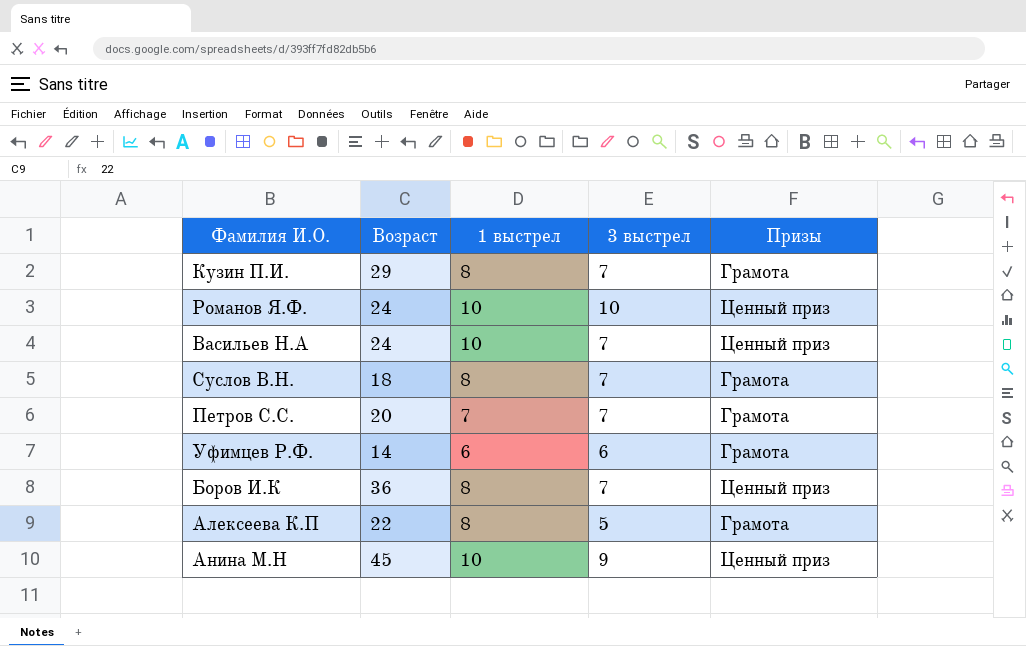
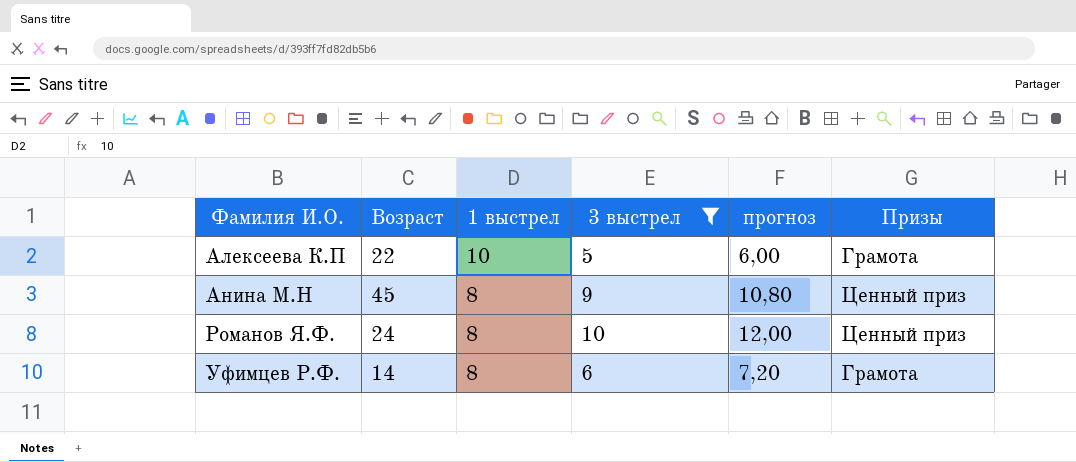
filter: none -> 3 выстрел != 7
row order: none -> Фамилия И.О. ascending
column прогноз | formula: none -> [3 выстрел] * 1,2
Алексеева К.П | 1 выстрел: 8 -> 10
Анина М.Н | 1 выстрел: 10 -> 8
Романов Я.Ф. | 1 выстрел: 10 -> 8
Уфимцев Р.Ф. | 1 выстрел: 6 -> 8

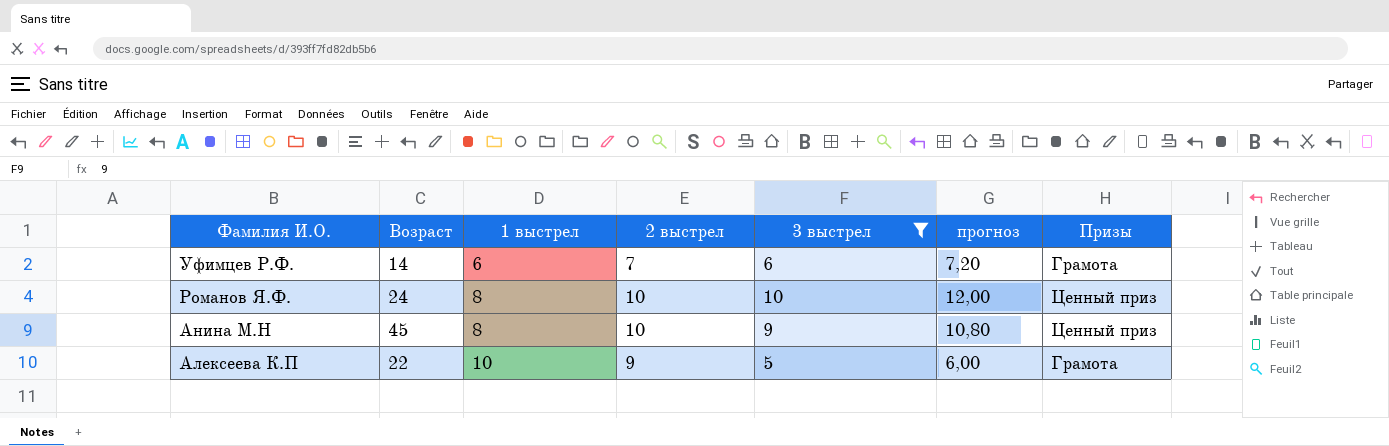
row order: Фамилия И.О. ascending -> Фамилия И.О. descending
column 2 выстрел | position: none -> 4
Уфимцев Р.Ф. | 1 выстрел: 8 -> 6

